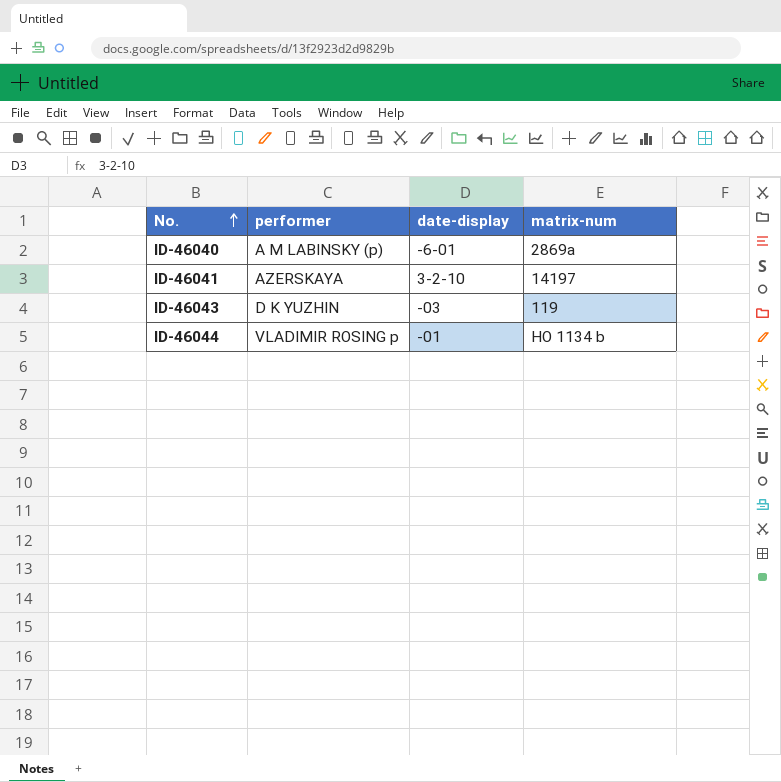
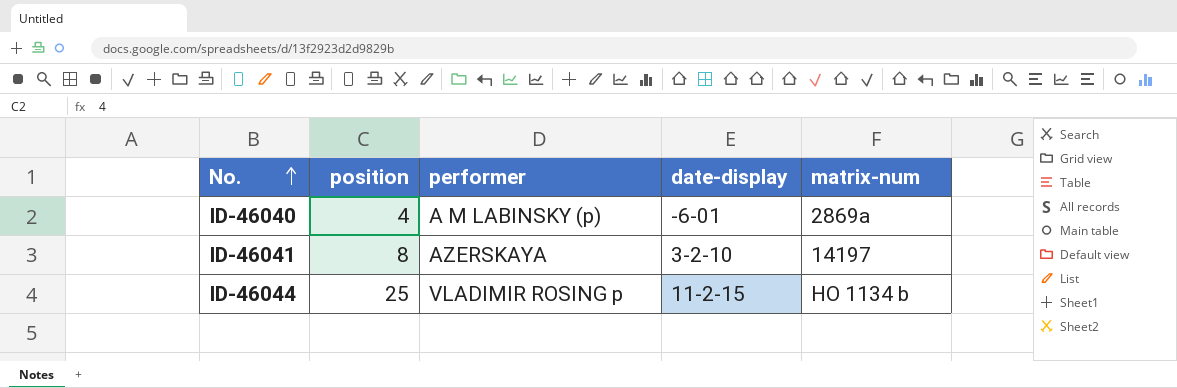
column position | position: none -> 2
row ID-46043: D K YUZHIN | -03 | 119 -> none
ID-46044 | date-display: -01 -> 11-2-15

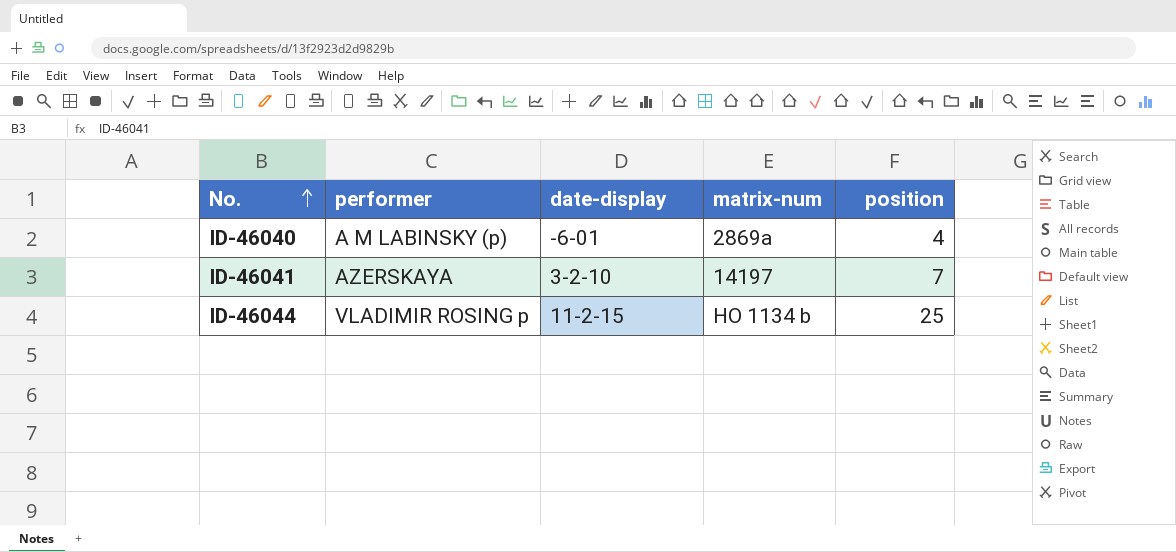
column position | position: 2 -> 5
ID-46041 | position: 8 -> 7

